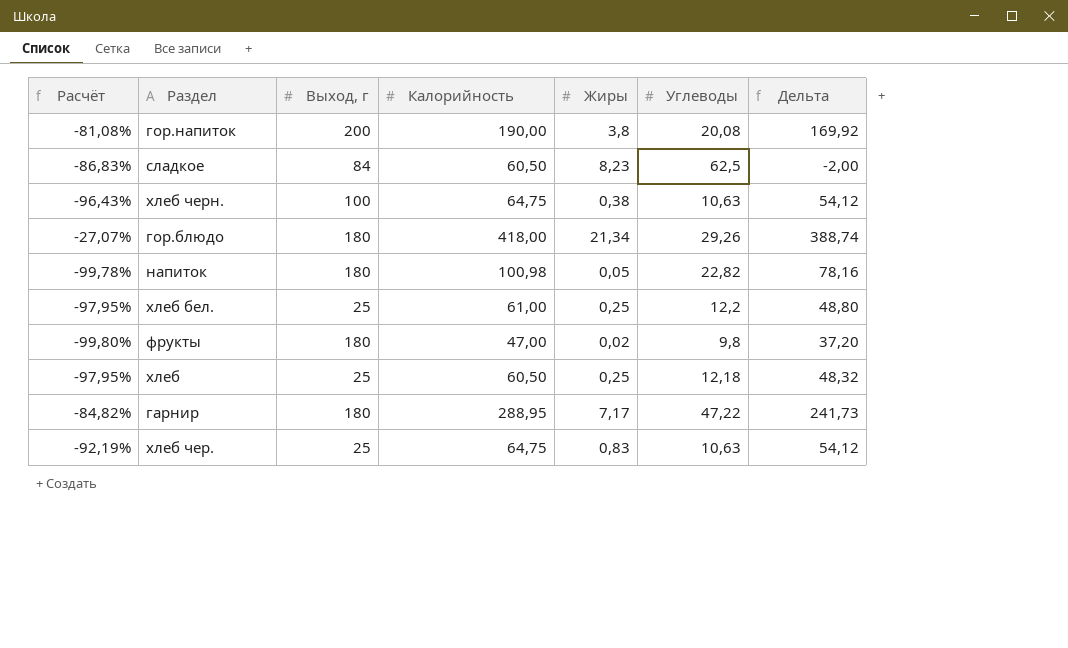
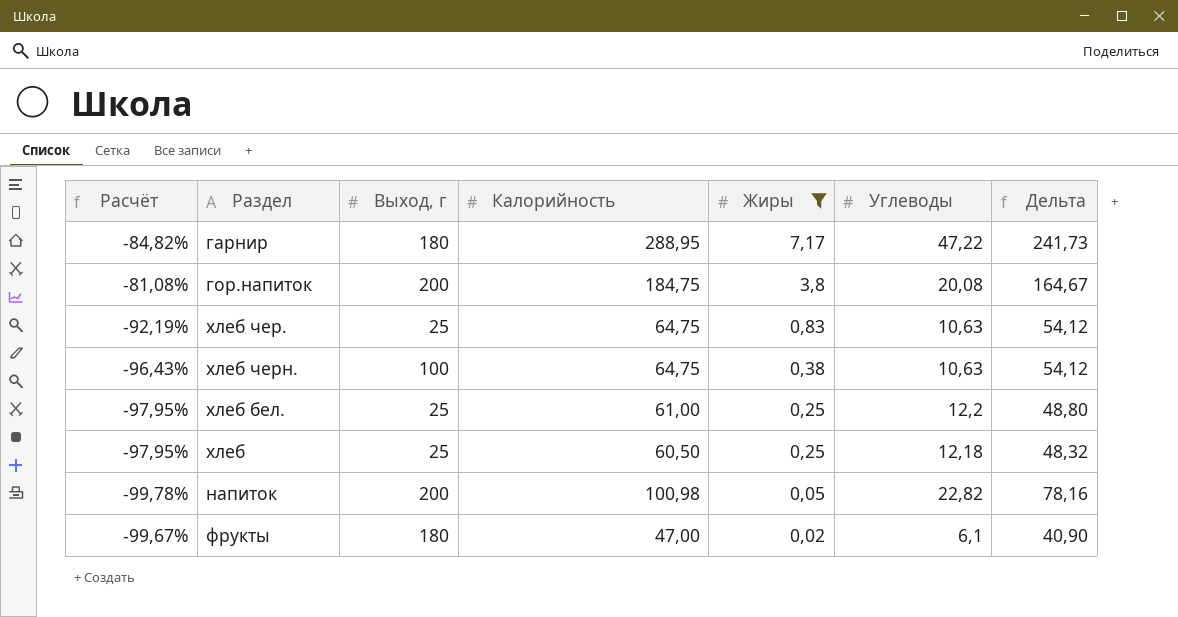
filter: none -> Жиры <= 7,17
row order: none -> Жиры descending
гор.напиток | Калорийность: 190,00 -> 184,75
гор.напиток | Дельта: 169,92 -> 164,67
напиток | Выход, г: 180 -> 200
фрукты | Расчёт: -99,80% -> -99,67%
фрукты | Углеводы: 9,8 -> 6,1
фрукты | Дельта: 37,20 -> 40,90

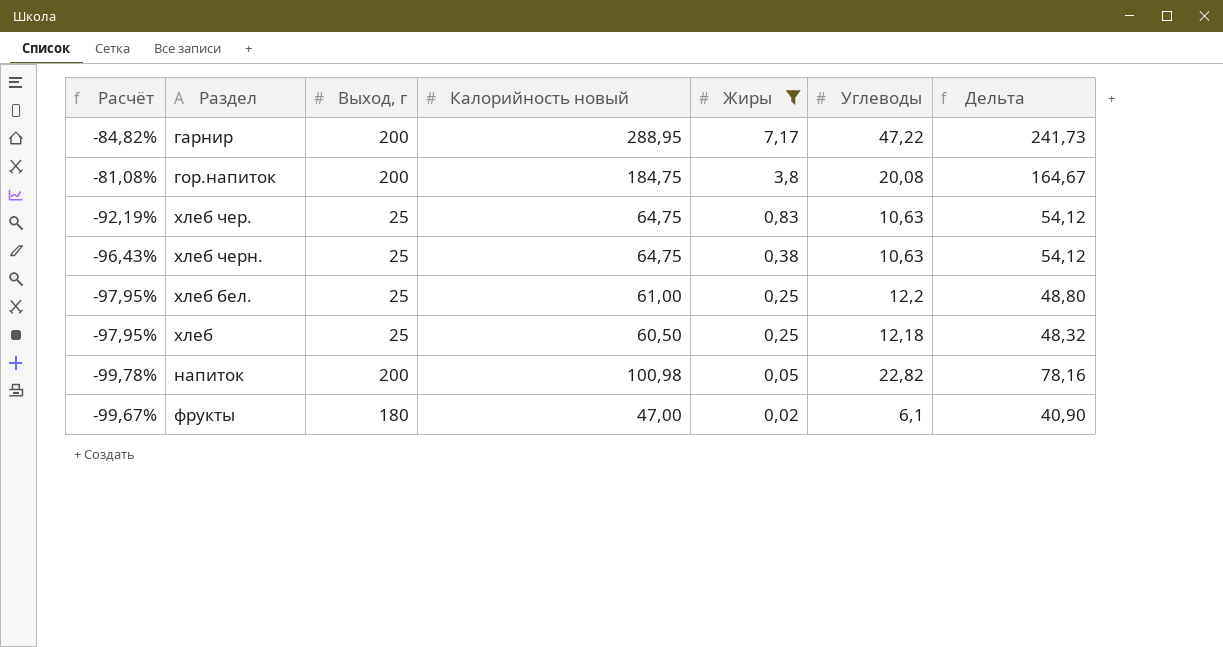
column name: Калорийность -> Калорийность новый
гарнир | Выход, г: 180 -> 200
хлеб черн. | Выход, г: 100 -> 25

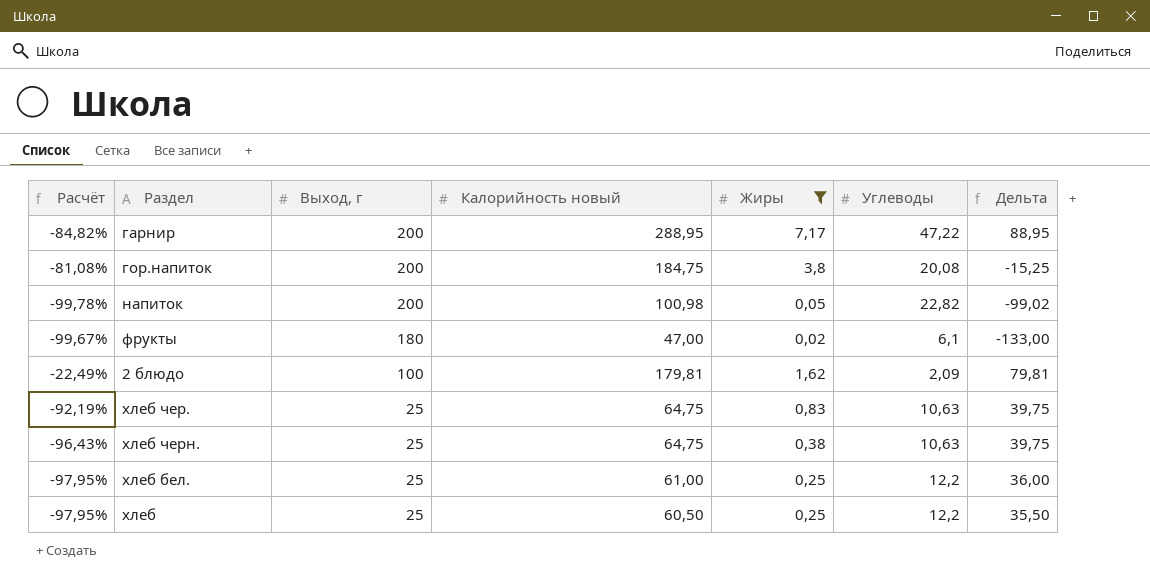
row order: Жиры descending -> Выход, г descending
column Дельта | formula: [Калорийность новый] - [Углеводы] -> [Калорийность новый] - [Выход, г]
row 2 блюдо: none -> -22,49% | 100 | 179,81 | 1,62 | 2,09 | 79,81
хлеб | Углеводы: 12,18 -> 12,2

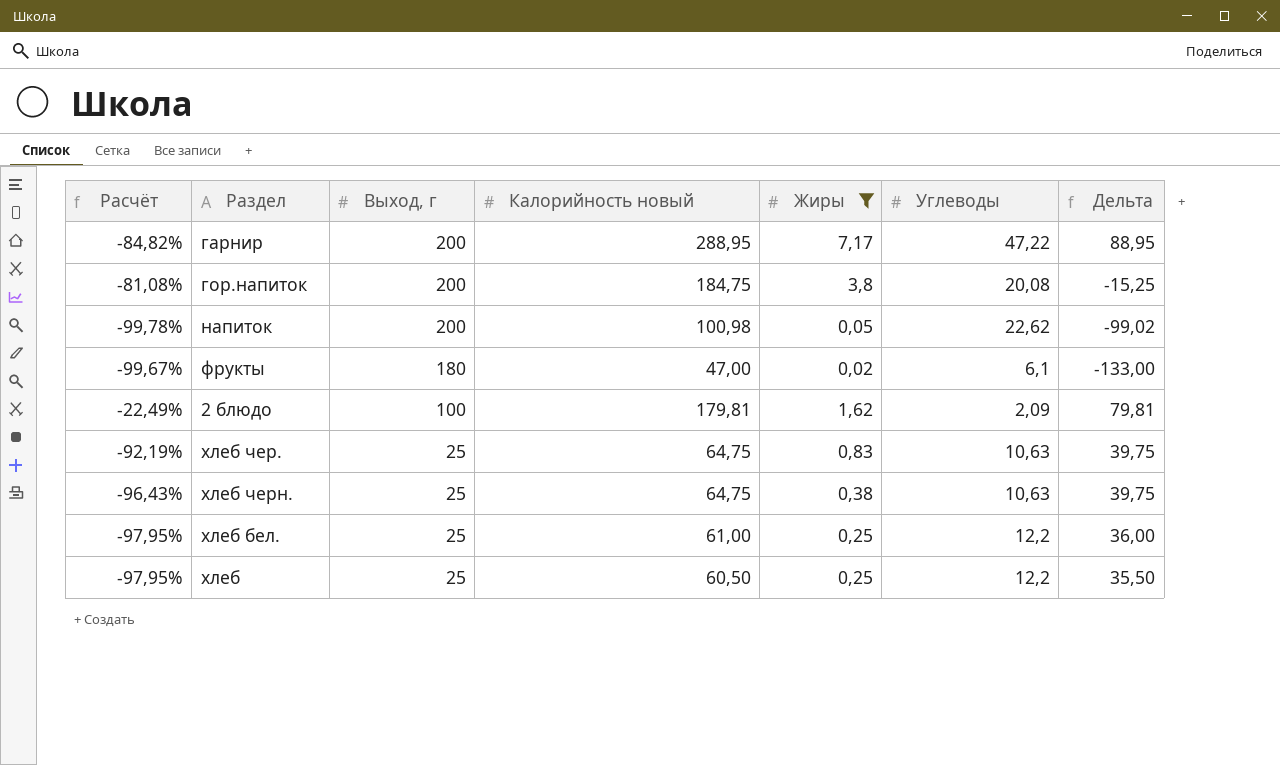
напиток | Углеводы: 22,82 -> 22,62

